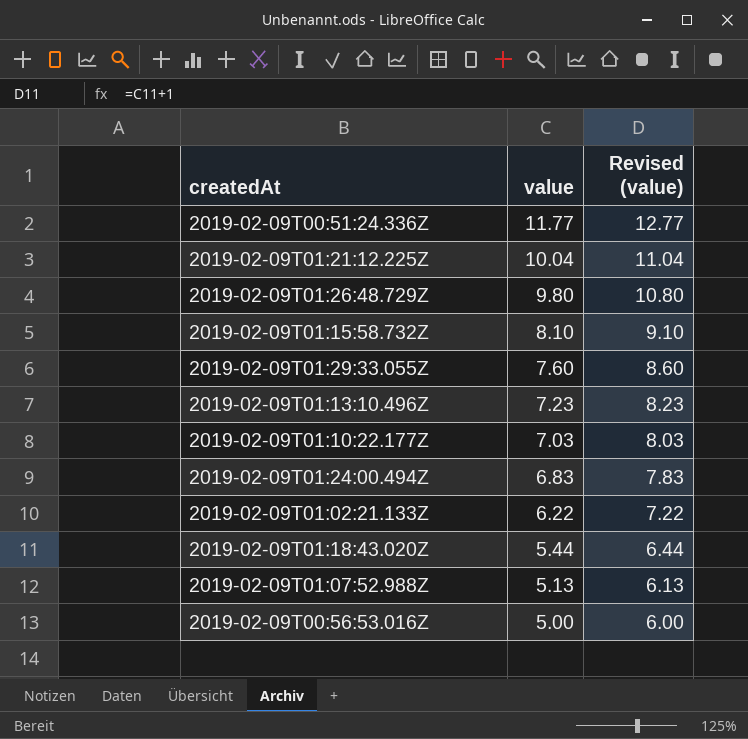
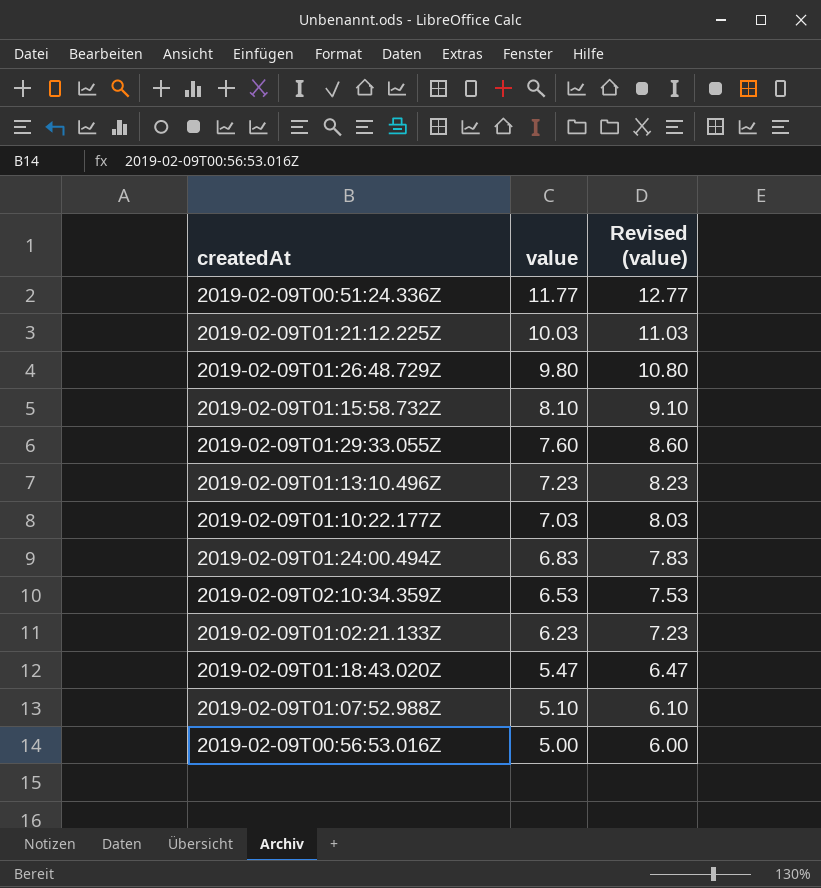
2019-02-09T01:21:12.225Z | value: 10.04 -> 10.03
2019-02-09T01:21:12.225Z | Revised (value): 11.04 -> 11.03
row 2019-02-09T02:10:34.359Z: none -> 6.53 | 7.53
2019-02-09T01:02:21.133Z | value: 6.22 -> 6.23
2019-02-09T01:02:21.133Z | Revised (value): 7.22 -> 7.23
2019-02-09T01:18:43.020Z | value: 5.44 -> 5.47
2019-02-09T01:18:43.020Z | Revised (value): 6.44 -> 6.47
2019-02-09T01:07:52.988Z | value: 5.13 -> 5.10
2019-02-09T01:07:52.988Z | Revised (value): 6.13 -> 6.10

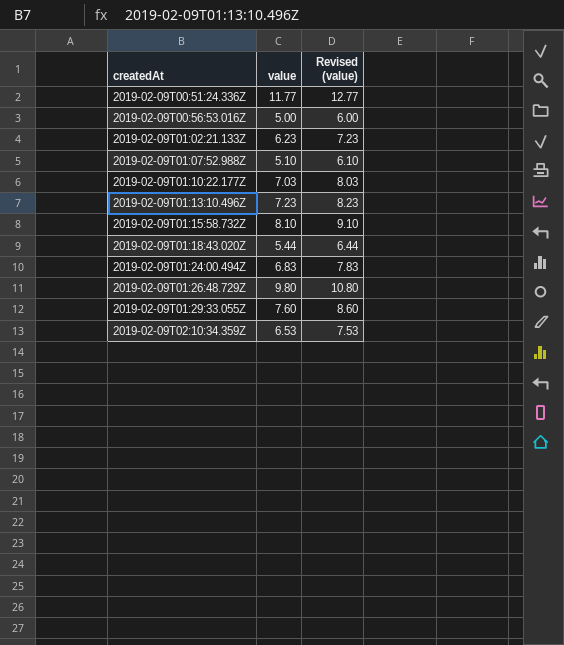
row order: value descending -> createdAt ascending
row 2019-02-09T01:21:12.225Z: 10.03 | 11.03 -> none
2019-02-09T01:18:43.020Z | value: 5.47 -> 5.44
2019-02-09T01:18:43.020Z | Revised (value): 6.47 -> 6.44

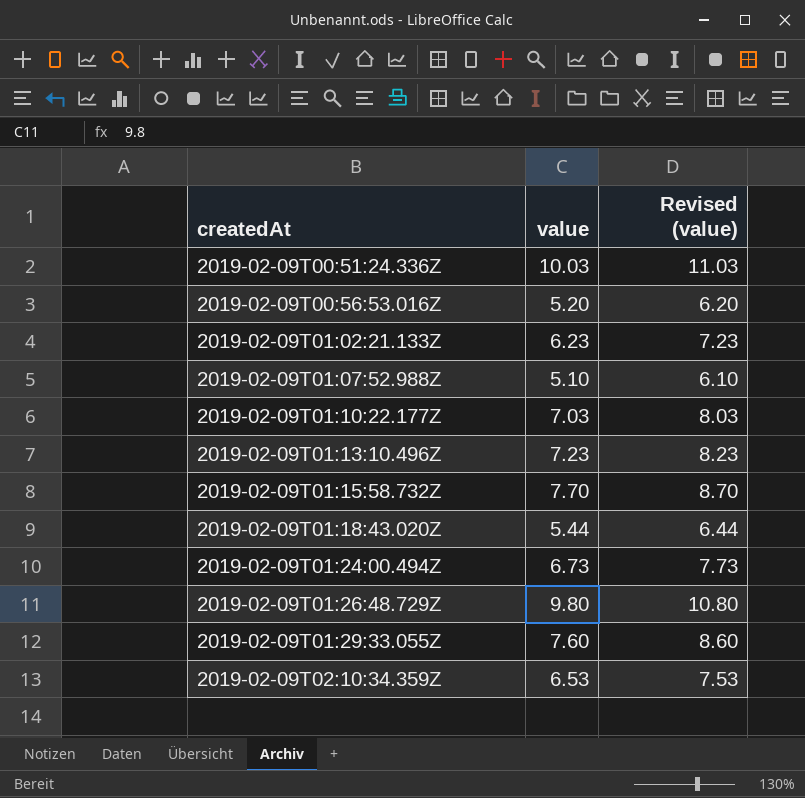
2019-02-09T00:51:24.336Z | value: 11.77 -> 10.03
2019-02-09T00:51:24.336Z | Revised (value): 12.77 -> 11.03
2019-02-09T00:56:53.016Z | value: 5.00 -> 5.20
2019-02-09T00:56:53.016Z | Revised (value): 6.00 -> 6.20
2019-02-09T01:15:58.732Z | value: 8.10 -> 7.70
2019-02-09T01:15:58.732Z | Revised (value): 9.10 -> 8.70
2019-02-09T01:24:00.494Z | value: 6.83 -> 6.73
2019-02-09T01:24:00.494Z | Revised (value): 7.83 -> 7.73

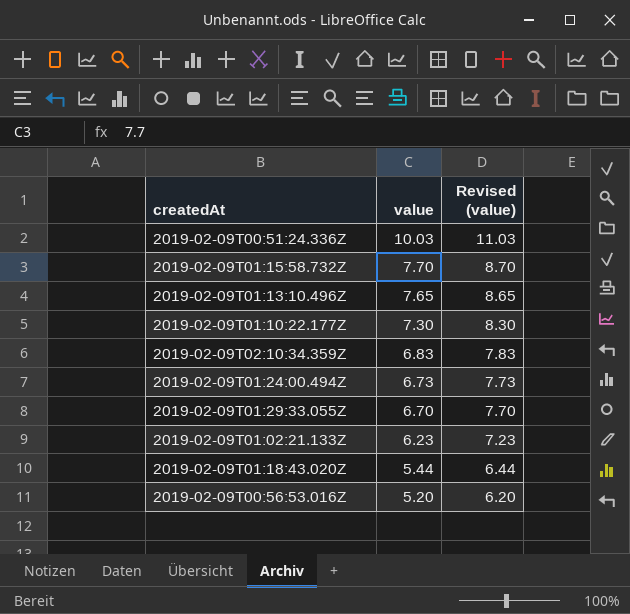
row order: createdAt ascending -> value descending
row 2019-02-09T01:07:52.988Z: 5.10 | 6.10 -> none
row 2019-02-09T01:26:48.729Z: 9.80 | 10.80 -> none
2019-02-09T01:13:10.496Z | value: 7.23 -> 7.65
2019-02-09T01:13:10.496Z | Revised (value): 8.23 -> 8.65
2019-02-09T01:10:22.177Z | value: 7.03 -> 7.30
2019-02-09T01:10:22.177Z | Revised (value): 8.03 -> 8.30
2019-02-09T02:10:34.359Z | value: 6.53 -> 6.83
2019-02-09T02:10:34.359Z | Revised (value): 7.53 -> 7.83
2019-02-09T01:29:33.055Z | value: 7.60 -> 6.70
2019-02-09T01:29:33.055Z | Revised (value): 8.60 -> 7.70

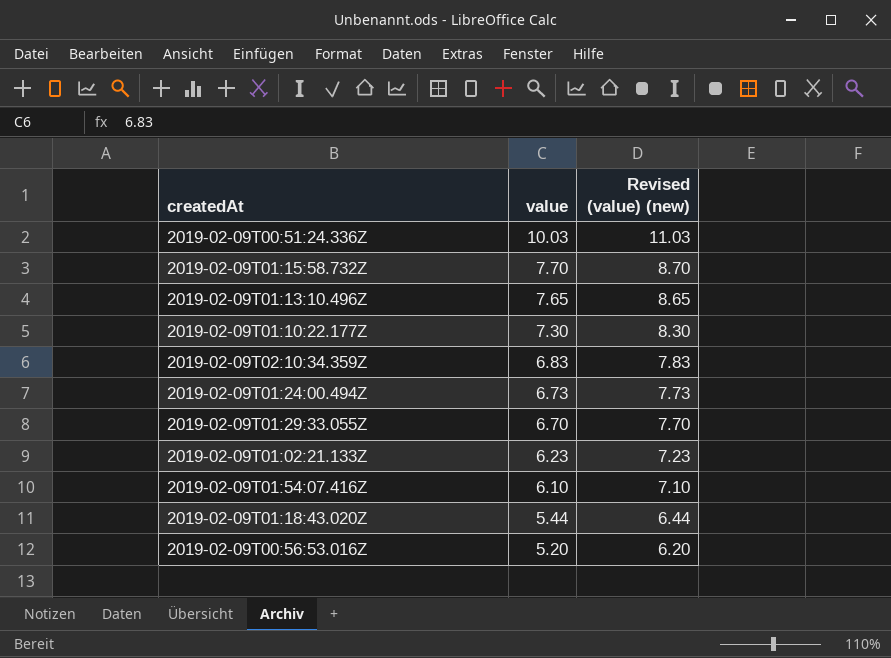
column name: Revised (value) -> Revised (value) (new)
row 2019-02-09T01:54:07.416Z: none -> 6.10 | 7.10

